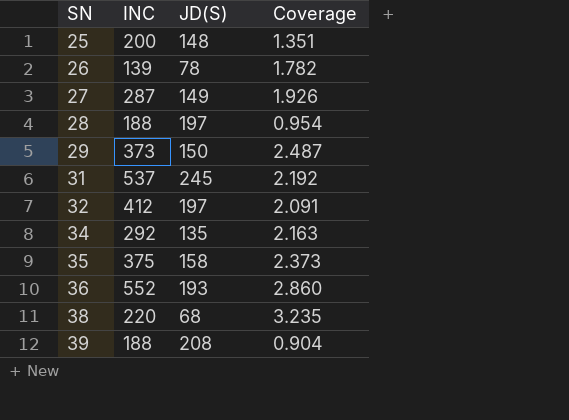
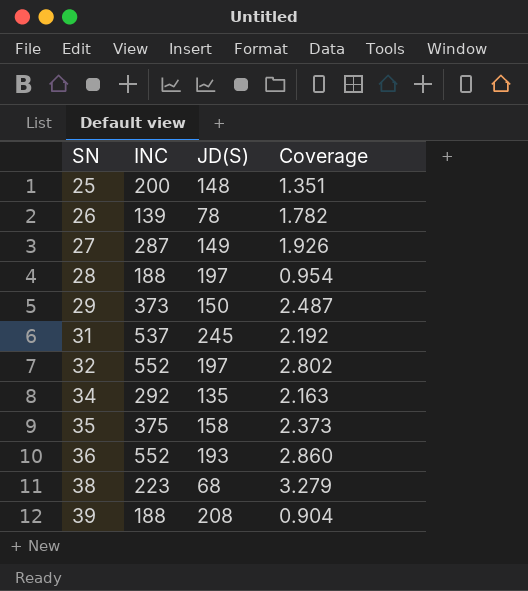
32 | INC: 412 -> 552
32 | Coverage: 2.091 -> 2.802
38 | INC: 220 -> 223
38 | Coverage: 3.235 -> 3.279

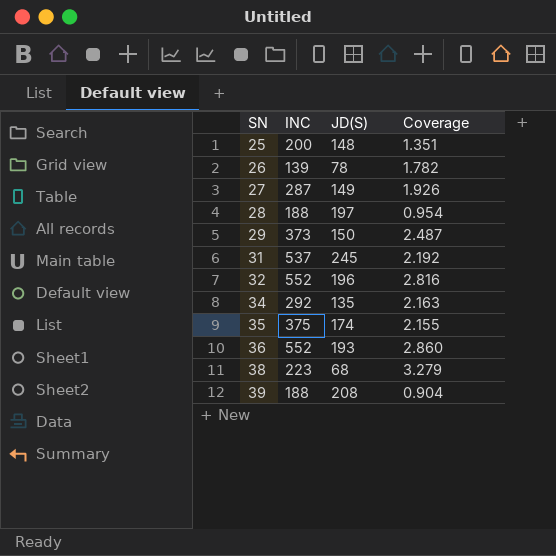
32 | JD(S): 197 -> 196
32 | Coverage: 2.802 -> 2.816
35 | JD(S): 158 -> 174
35 | Coverage: 2.373 -> 2.155

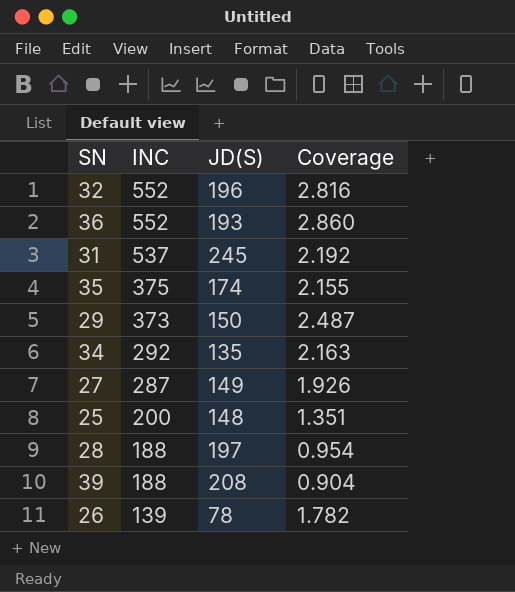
row order: SN ascending -> INC descending
row 38: 223 | 68 | 3.279 -> none

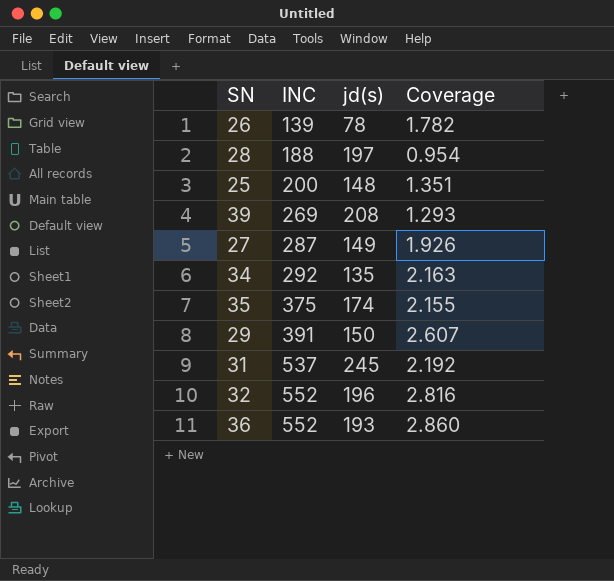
row order: INC descending -> INC ascending
column name: JD(S) -> jd(s)
39 | INC: 188 -> 269
39 | Coverage: 0.904 -> 1.293
29 | INC: 373 -> 391
29 | Coverage: 2.487 -> 2.607

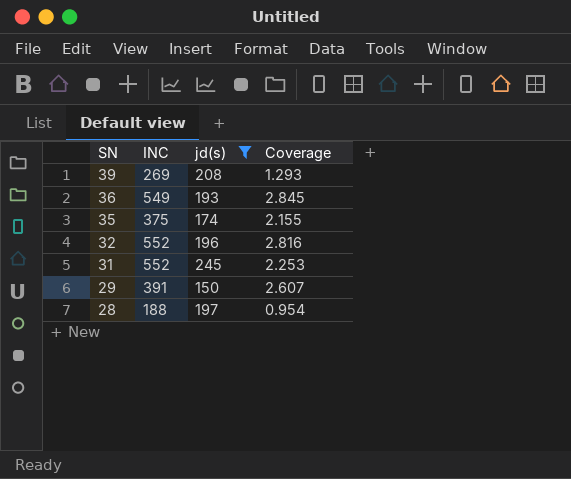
filter: none -> jd(s) >= 150
row order: INC ascending -> SN descending
36 | INC: 552 -> 549
36 | Coverage: 2.860 -> 2.845
31 | INC: 537 -> 552
31 | Coverage: 2.192 -> 2.253

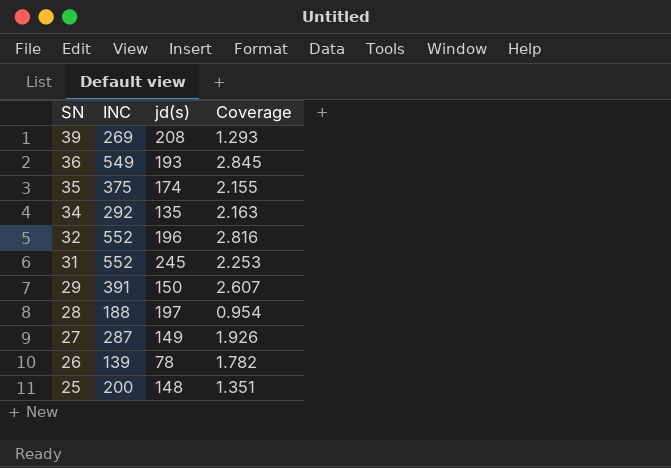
filter: jd(s) >= 150 -> none

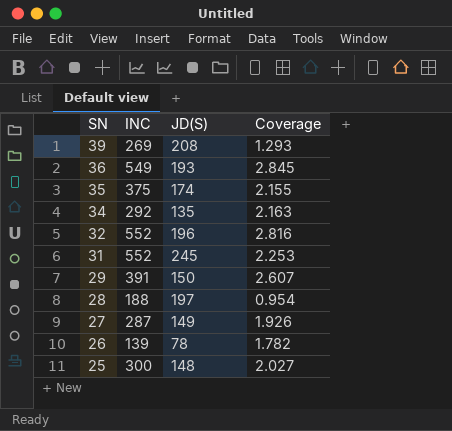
column name: jd(s) -> JD(S)
25 | INC: 200 -> 300
25 | Coverage: 1.351 -> 2.027

